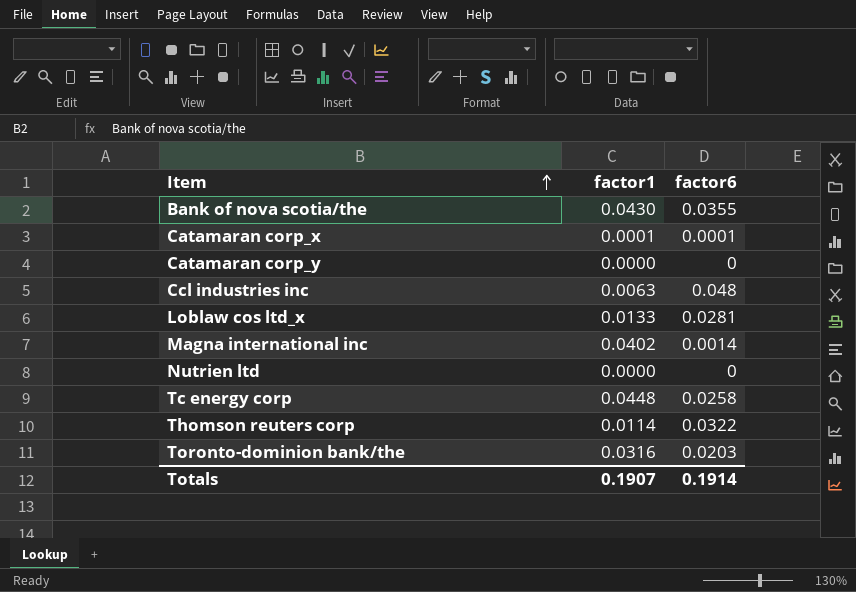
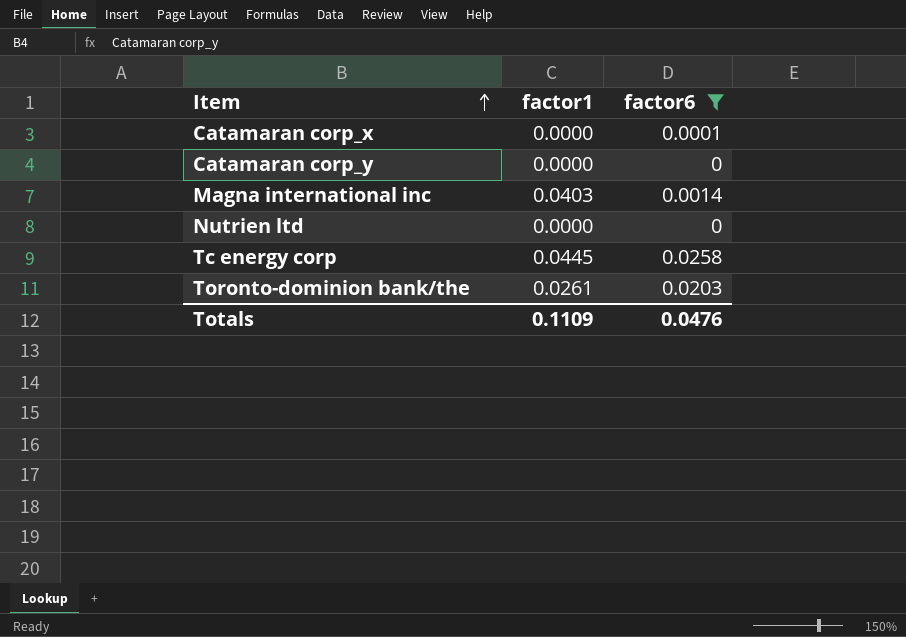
filter: none -> factor6 <= 0.0258
Catamaran corp_x | factor1: 0.0001 -> 0.0000
Magna international inc | factor1: 0.0402 -> 0.0403
Tc energy corp | factor1: 0.0448 -> 0.0445
Toronto-dominion bank/the | factor1: 0.0316 -> 0.0261
Totals | factor1: 0.1907 -> 0.1109
Totals | factor6: 0.1914 -> 0.0476

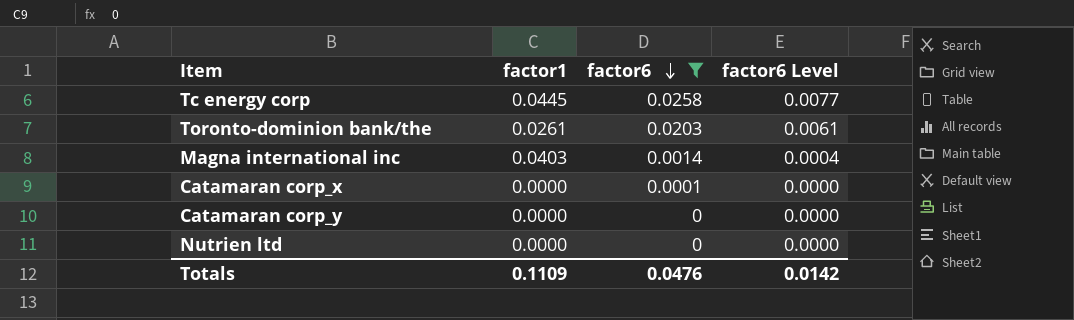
row order: Item ascending -> factor6 descending
column factor6 Level | formula: none -> [factor6] * 0.3

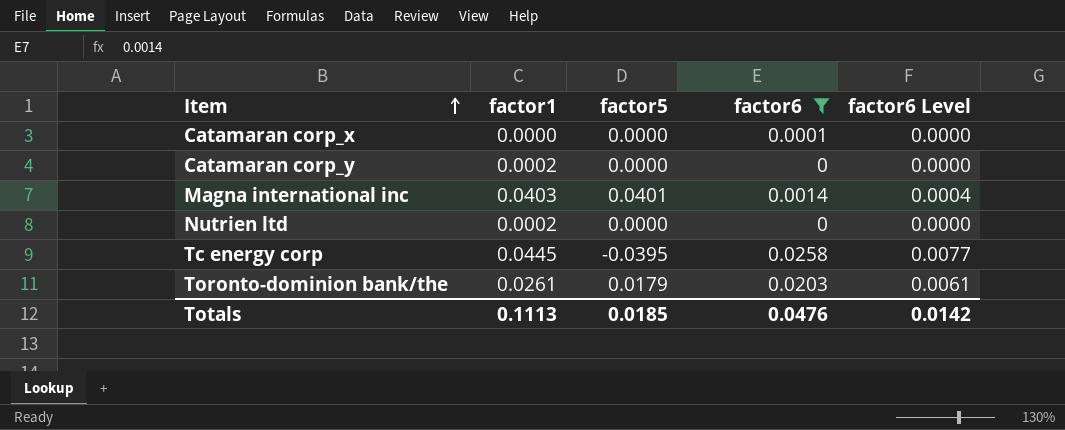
row order: factor6 descending -> Item ascending
column factor5 | position: none -> 3
Catamaran corp_y | factor1: 0.0000 -> 0.0002
Nutrien ltd | factor1: 0.0000 -> 0.0002
Totals | factor1: 0.1109 -> 0.1113

